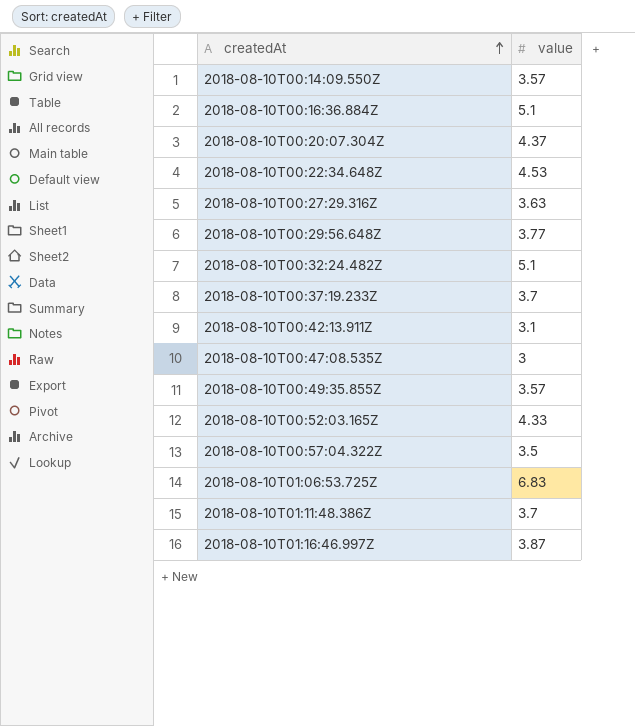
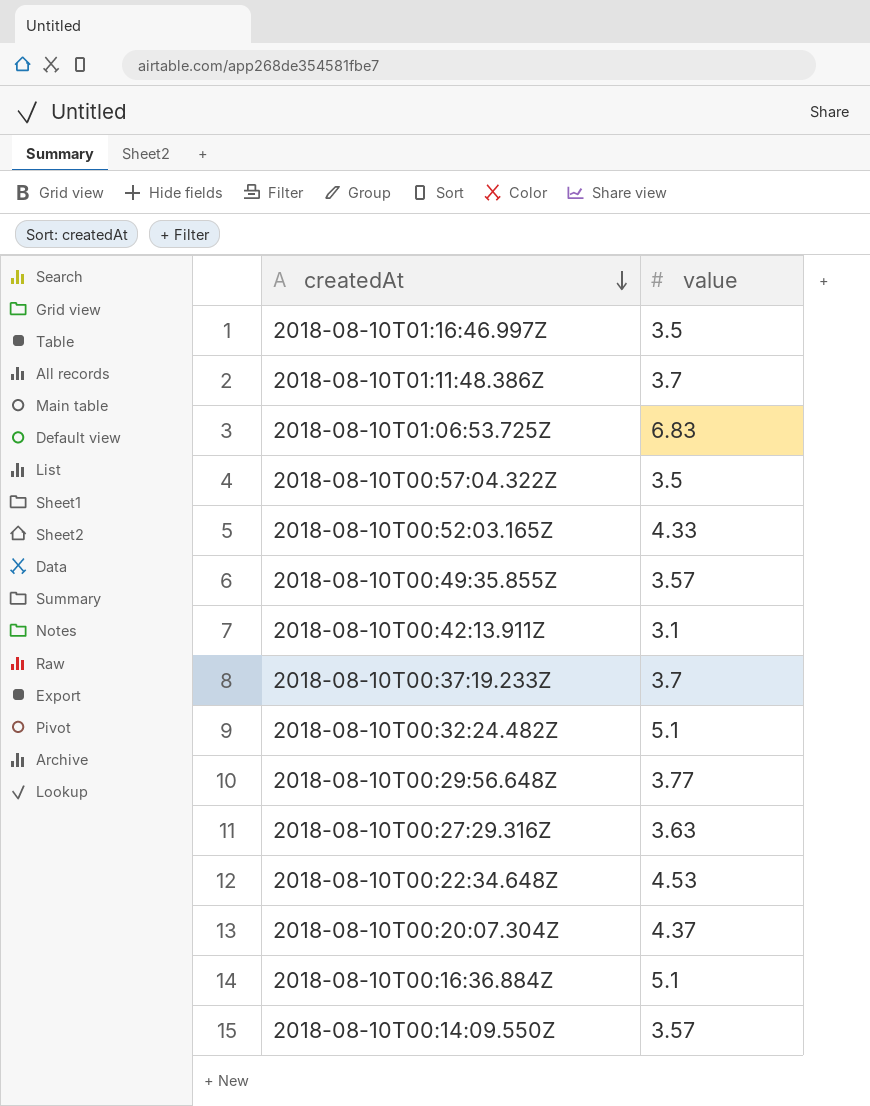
row order: createdAt ascending -> createdAt descending
row 2018-08-10T00:47:08.535Z: 3 -> none
2018-08-10T01:16:46.997Z | value: 3.87 -> 3.5

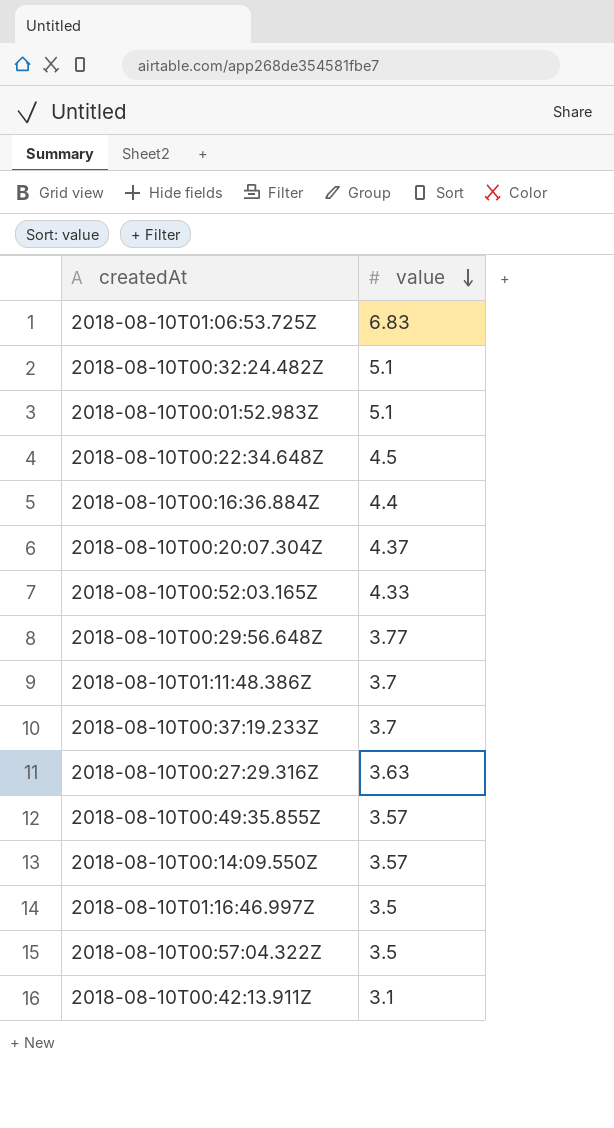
row order: createdAt descending -> value descending
row 2018-08-10T00:01:52.983Z: none -> 5.1
2018-08-10T00:22:34.648Z | value: 4.53 -> 4.5
2018-08-10T00:16:36.884Z | value: 5.1 -> 4.4

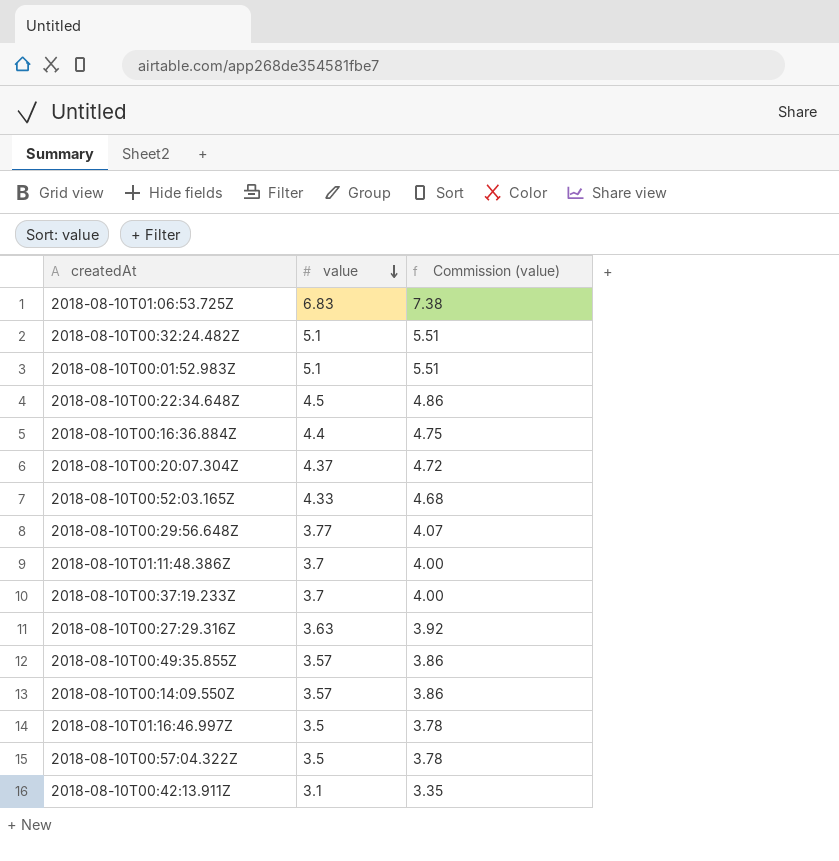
column Commission (value) | formula: none -> [value] * 1.08

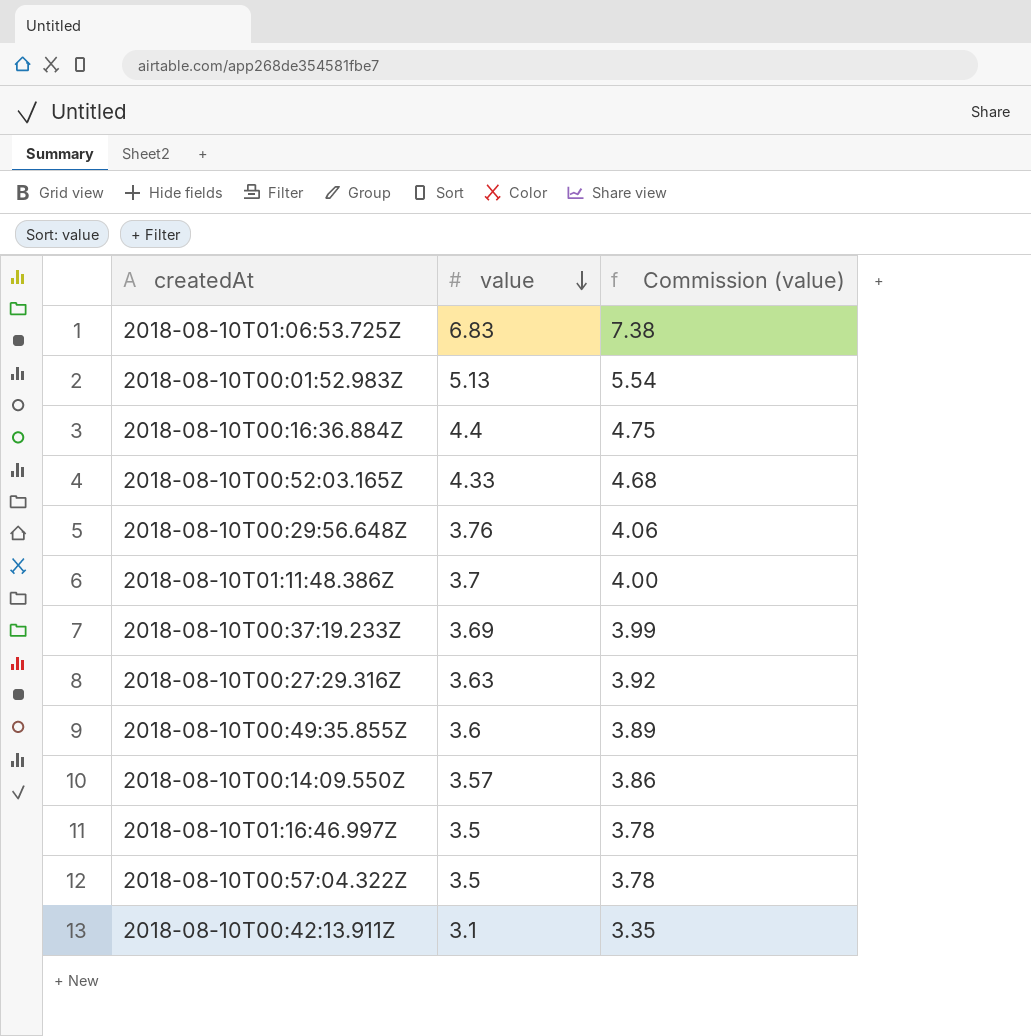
row 2018-08-10T00:32:24.482Z: 5.1 | 5.51 -> none
row 2018-08-10T00:22:34.648Z: 4.5 | 4.86 -> none
row 2018-08-10T00:20:07.304Z: 4.37 | 4.72 -> none
2018-08-10T00:01:52.983Z | value: 5.1 -> 5.13
2018-08-10T00:01:52.983Z | Commission (value): 5.51 -> 5.54
2018-08-10T00:29:56.648Z | value: 3.77 -> 3.76
2018-08-10T00:29:56.648Z | Commission (value): 4.07 -> 4.06
2018-08-10T00:37:19.233Z | value: 3.7 -> 3.69
2018-08-10T00:37:19.233Z | Commission (value): 4.00 -> 3.99
2018-08-10T00:49:35.855Z | value: 3.57 -> 3.6
2018-08-10T00:49:35.855Z | Commission (value): 3.86 -> 3.89

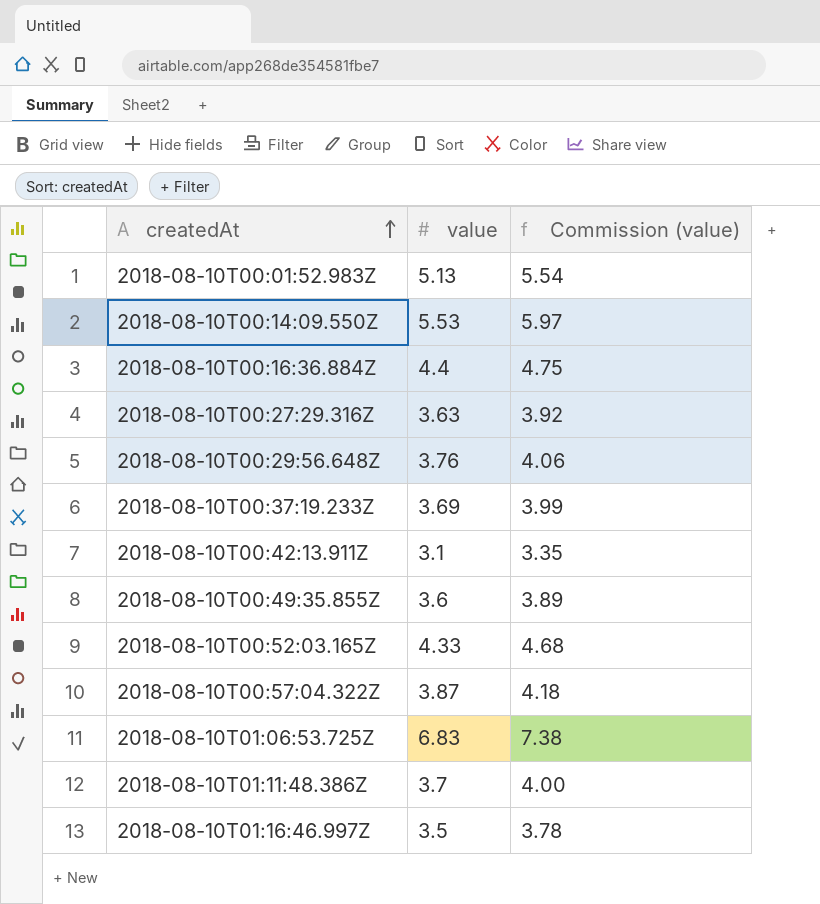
row order: value descending -> createdAt ascending
2018-08-10T00:14:09.550Z | value: 3.57 -> 5.53
2018-08-10T00:14:09.550Z | Commission (value): 3.86 -> 5.97
2018-08-10T00:57:04.322Z | value: 3.5 -> 3.87
2018-08-10T00:57:04.322Z | Commission (value): 3.78 -> 4.18

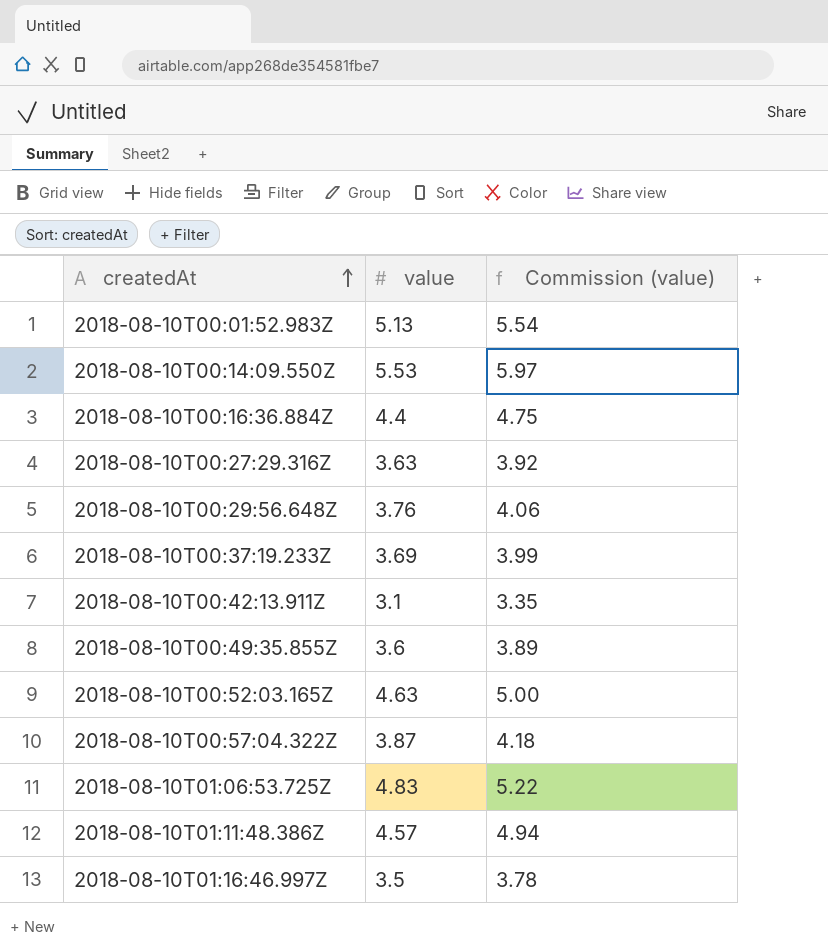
2018-08-10T00:52:03.165Z | value: 4.33 -> 4.63
2018-08-10T00:52:03.165Z | Commission (value): 4.68 -> 5.00
2018-08-10T01:06:53.725Z | value: 6.83 -> 4.83
2018-08-10T01:06:53.725Z | Commission (value): 7.38 -> 5.22
2018-08-10T01:11:48.386Z | value: 3.7 -> 4.57
2018-08-10T01:11:48.386Z | Commission (value): 4.00 -> 4.94

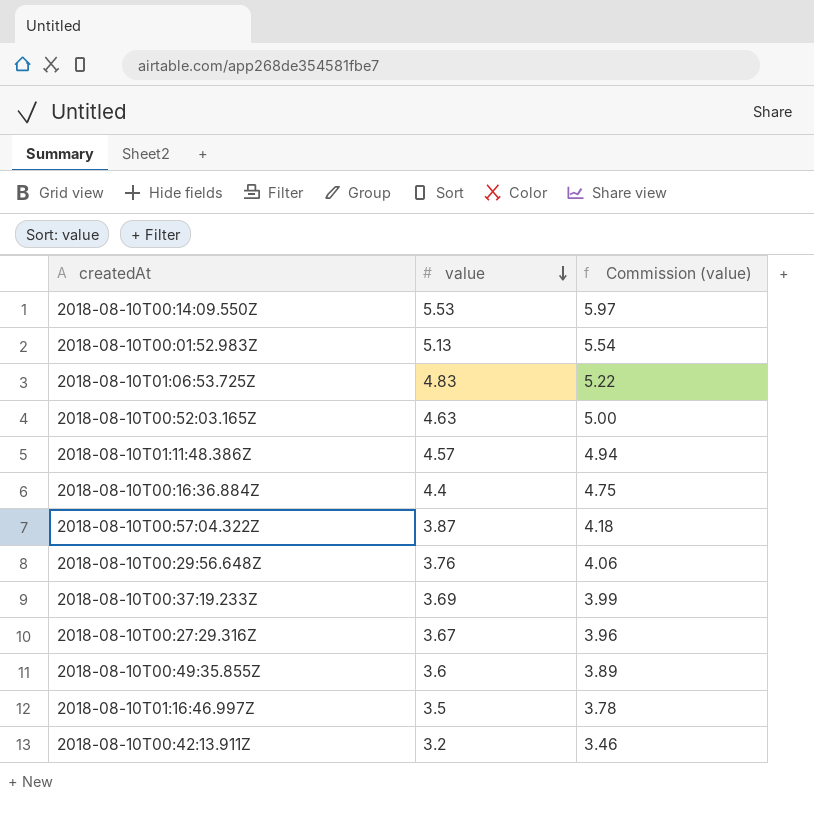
row order: createdAt ascending -> value descending
2018-08-10T00:27:29.316Z | value: 3.63 -> 3.67
2018-08-10T00:27:29.316Z | Commission (value): 3.92 -> 3.96
2018-08-10T00:42:13.911Z | value: 3.1 -> 3.2
2018-08-10T00:42:13.911Z | Commission (value): 3.35 -> 3.46

